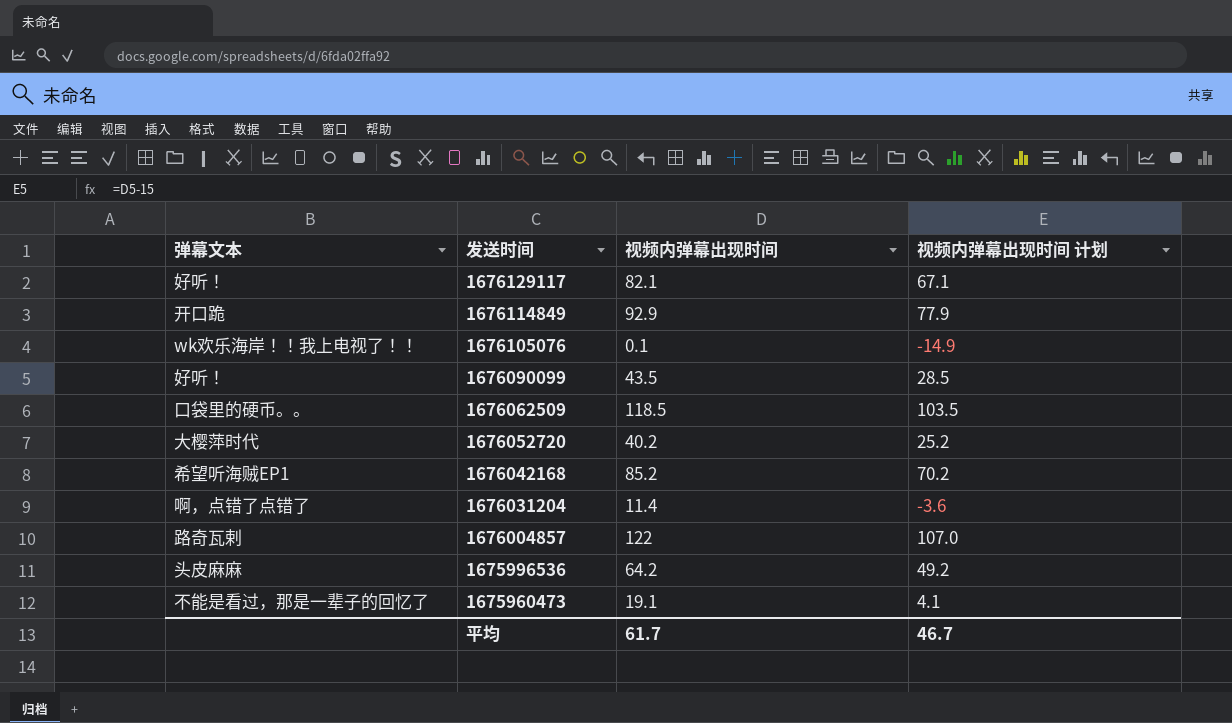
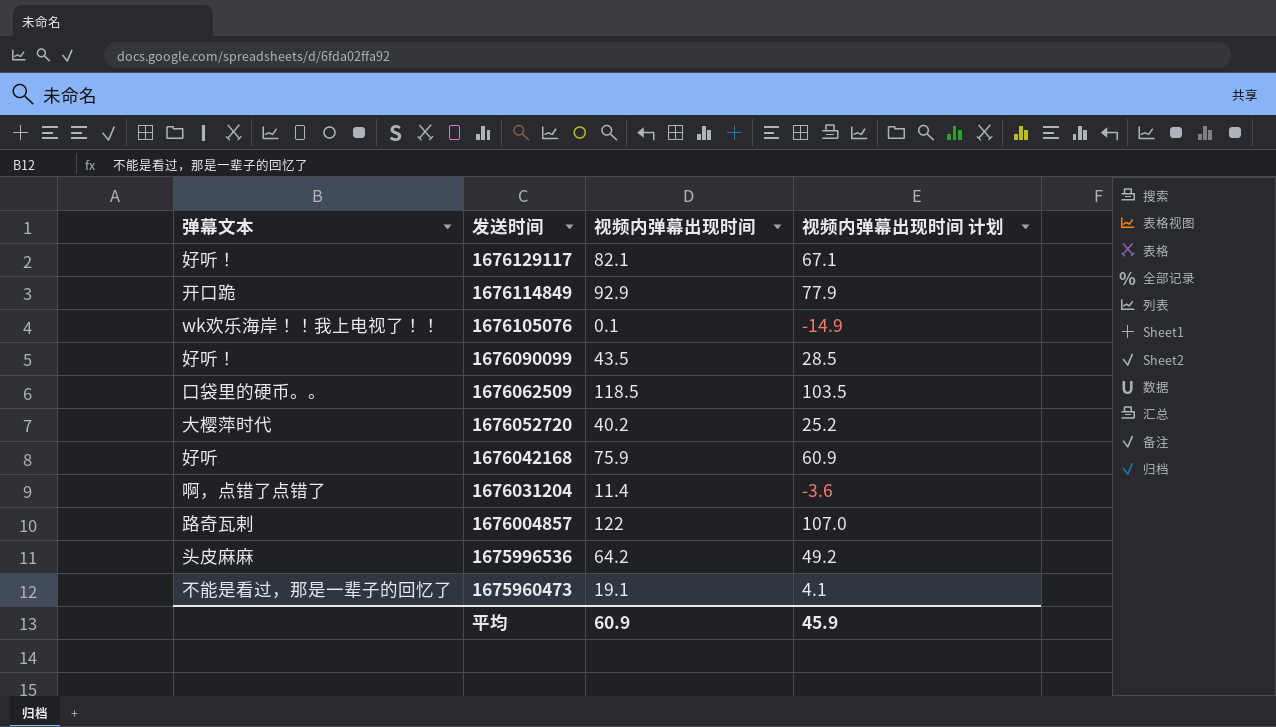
1676042168 | 弹幕文本: 希望听海贼EP1 -> 好听
1676042168 | 视频内弹幕出现时间: 85.2 -> 75.9
1676042168 | 视频内弹幕出现时间 计划: 70.2 -> 60.9
平均 | 视频内弹幕出现时间: 61.7 -> 60.9
平均 | 视频内弹幕出现时间 计划: 46.7 -> 45.9

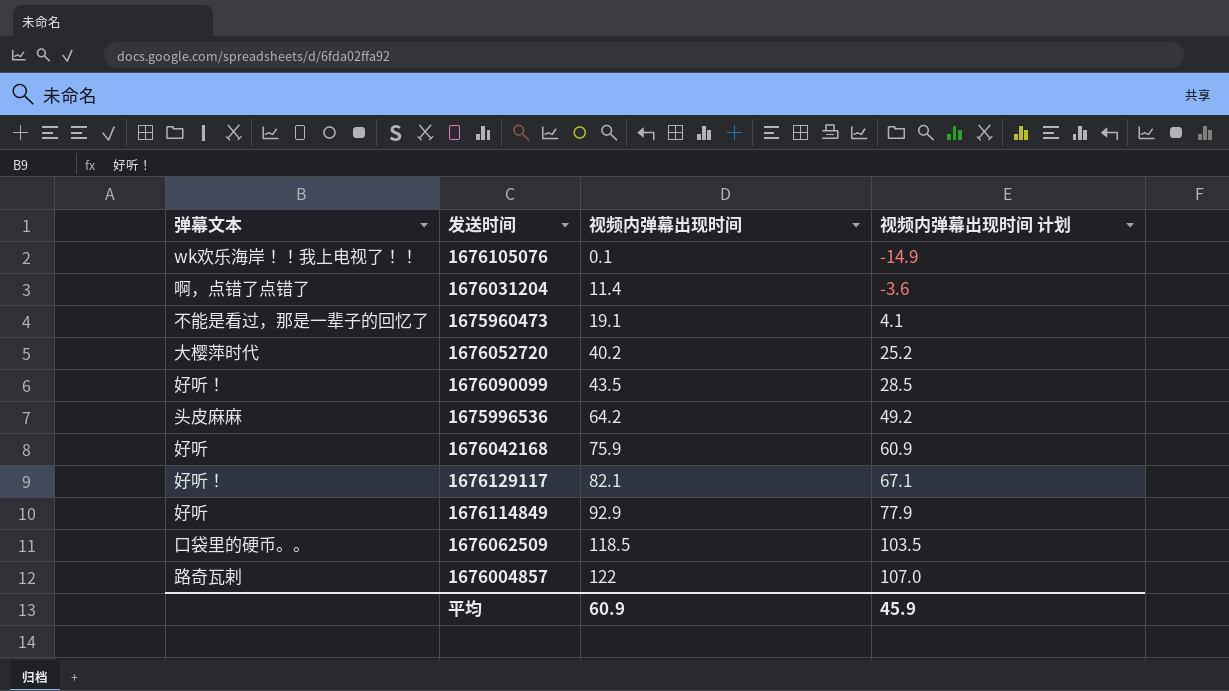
row order: 发送时间 descending -> 视频内弹幕出现时间 ascending
1676114849 | 弹幕文本: 开口跪 -> 好听

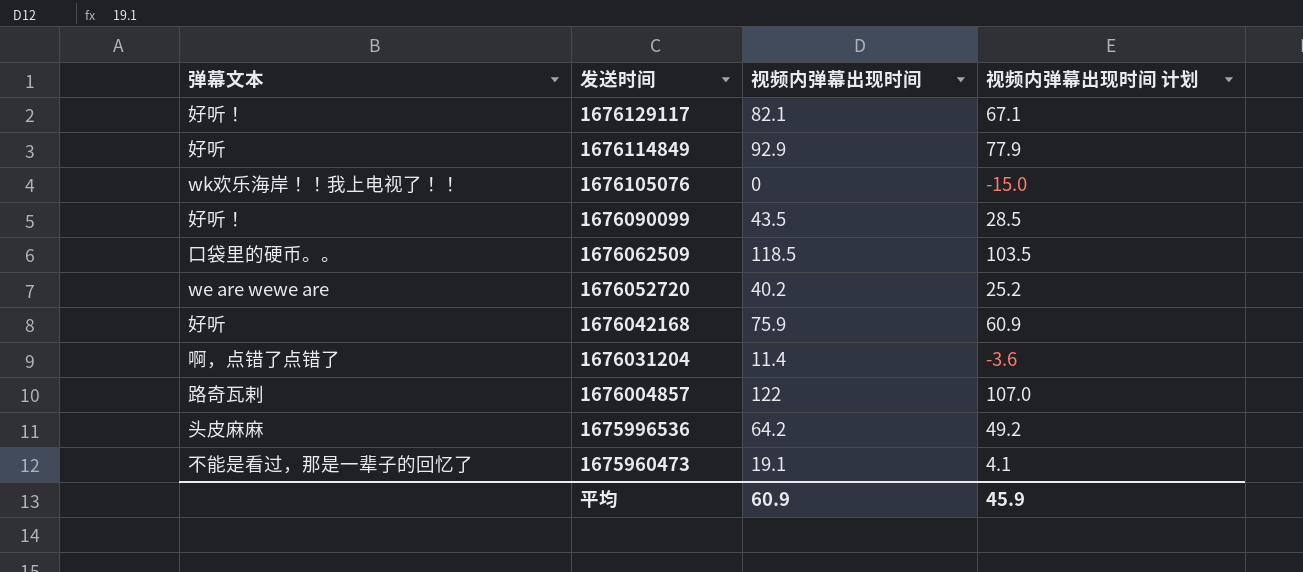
row order: 视频内弹幕出现时间 ascending -> 发送时间 descending
1676105076 | 视频内弹幕出现时间: 0.1 -> 0
1676105076 | 视频内弹幕出现时间 计划: -14.9 -> -15.0
1676052720 | 弹幕文本: 大樱萍时代 -> we are wewe are

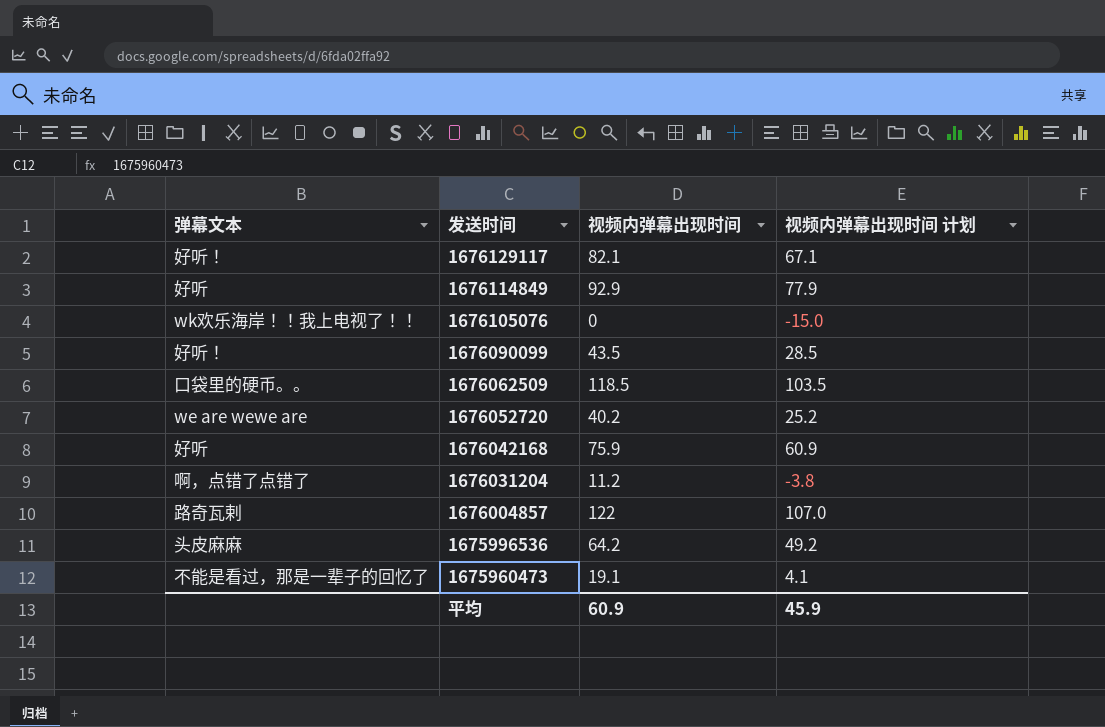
1676031204 | 视频内弹幕出现时间: 11.4 -> 11.2
1676031204 | 视频内弹幕出现时间 计划: -3.6 -> -3.8

